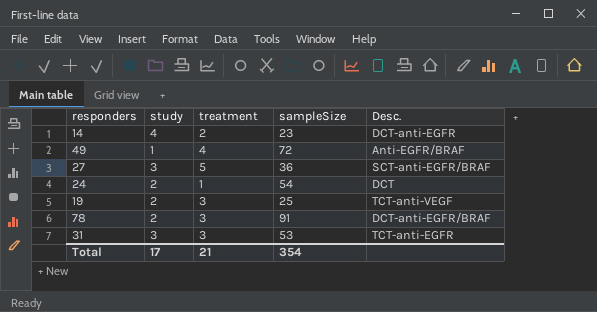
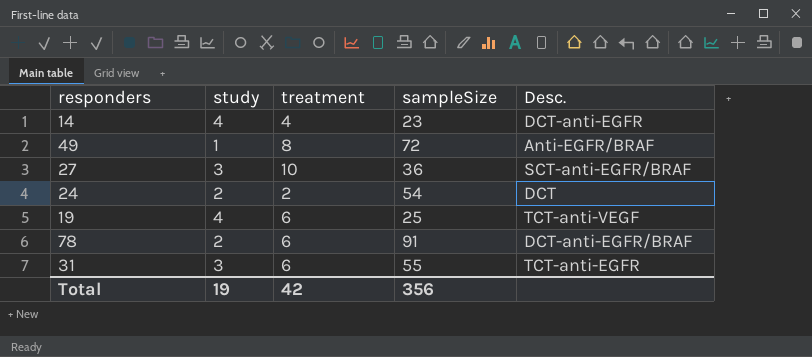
14 | treatment: 2 -> 4
49 | treatment: 4 -> 8
27 | treatment: 5 -> 10
24 | treatment: 1 -> 2
19 | study: 2 -> 4
19 | treatment: 3 -> 6
78 | treatment: 3 -> 6
31 | treatment: 3 -> 6
31 | sampleSize: 53 -> 55
Total | study: 17 -> 19
Total | treatment: 21 -> 42
Total | sampleSize: 354 -> 356

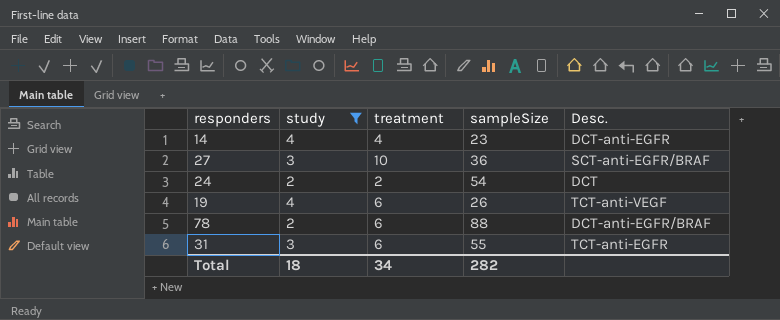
filter: none -> study != 1
19 | sampleSize: 25 -> 26
78 | sampleSize: 91 -> 88
Total | study: 19 -> 18
Total | treatment: 42 -> 34
Total | sampleSize: 356 -> 282

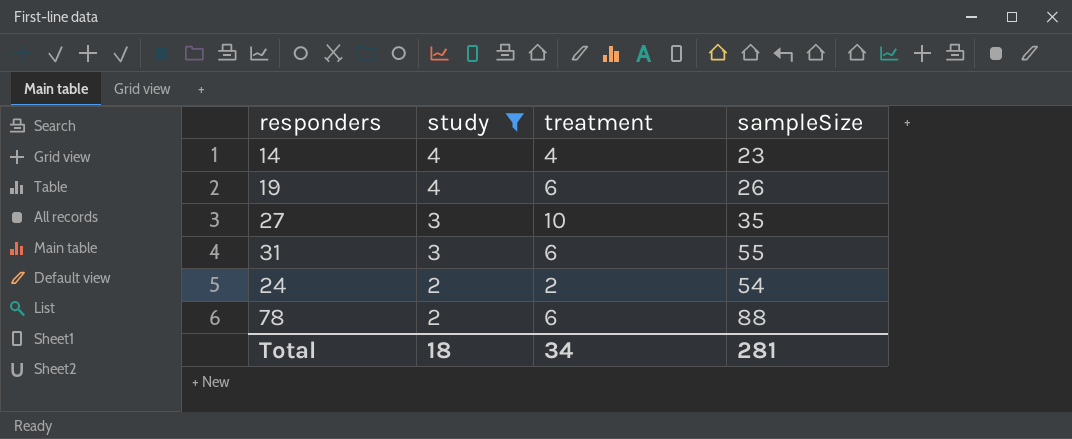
row order: none -> study descending
column Desc. | position: 5 -> none
27 | sampleSize: 36 -> 35
Total | sampleSize: 282 -> 281

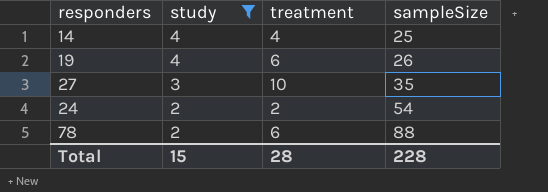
row 31: 3 | 6 | 55 -> none
14 | sampleSize: 23 -> 25
Total | study: 18 -> 15
Total | treatment: 34 -> 28
Total | sampleSize: 281 -> 228

